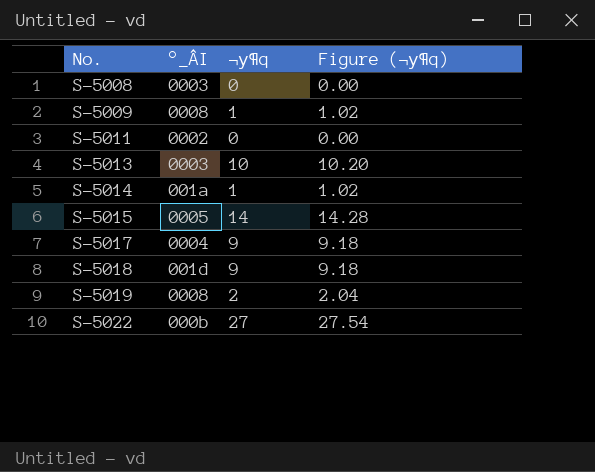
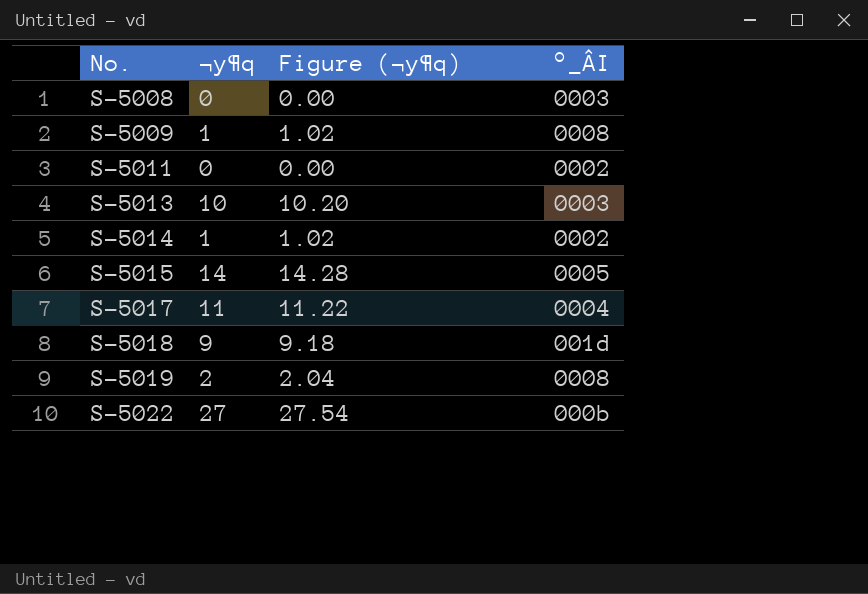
column °_ÂI | position: 2 -> 4
S-5014 | °_ÂI: 001a -> 0002
S-5017 | ¬y¶q: 9 -> 11
S-5017 | Figure (¬y¶q): 9.18 -> 11.22

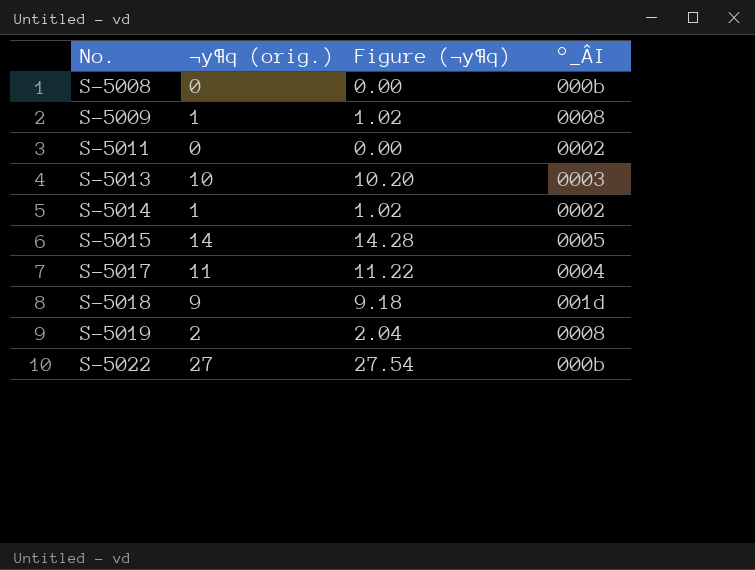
column name: ¬y¶q -> ¬y¶q (orig.)
S-5008 | °_ÂI: 0003 -> 000b

